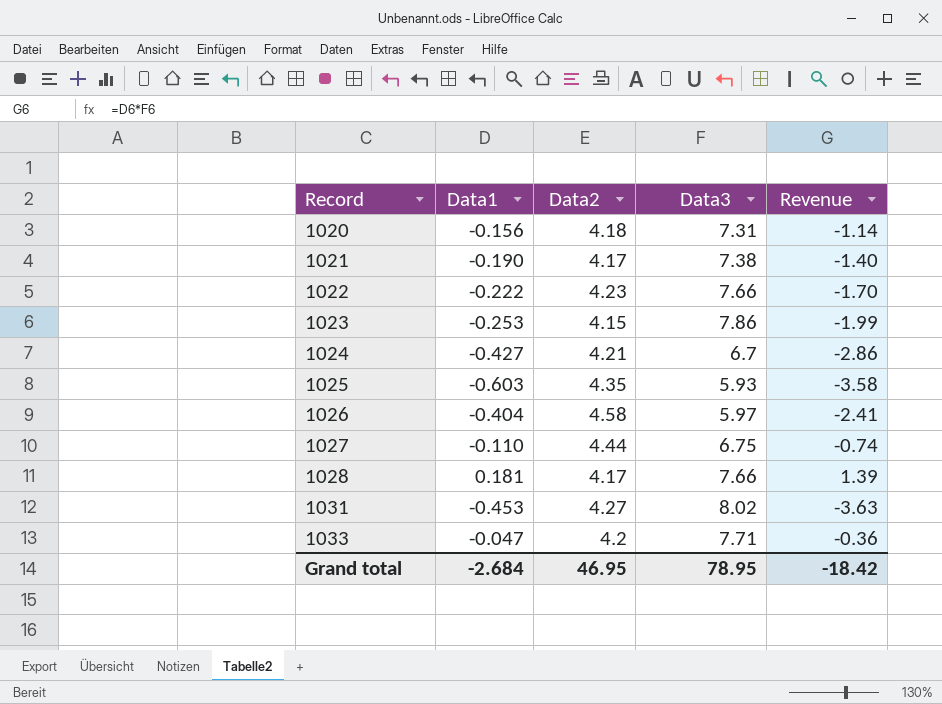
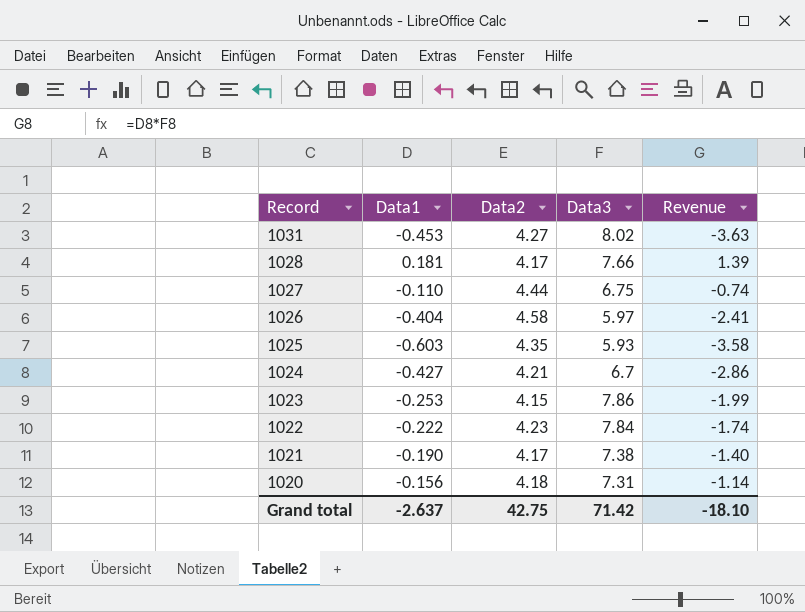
row order: Record ascending -> Record descending
row 1033: -0.047 | 4.2 | 7.71 | -0.36 -> none
1022 | Data3: 7.66 -> 7.84
1022 | Revenue: -1.70 -> -1.74
Grand total | Data1: -2.684 -> -2.637
Grand total | Data2: 46.95 -> 42.75
Grand total | Data3: 78.95 -> 71.42
Grand total | Revenue: -18.42 -> -18.10

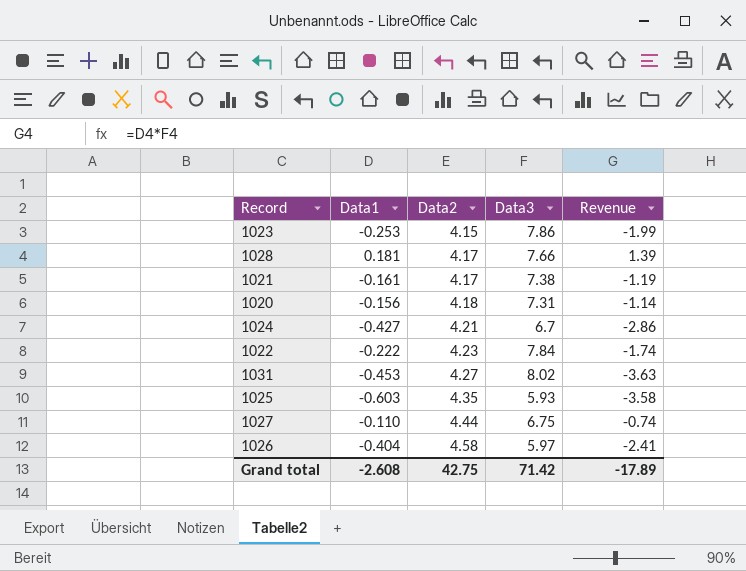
row order: Record descending -> Data2 ascending
1021 | Data1: -0.190 -> -0.161
1021 | Revenue: -1.40 -> -1.19
Grand total | Data1: -2.637 -> -2.608
Grand total | Revenue: -18.10 -> -17.89

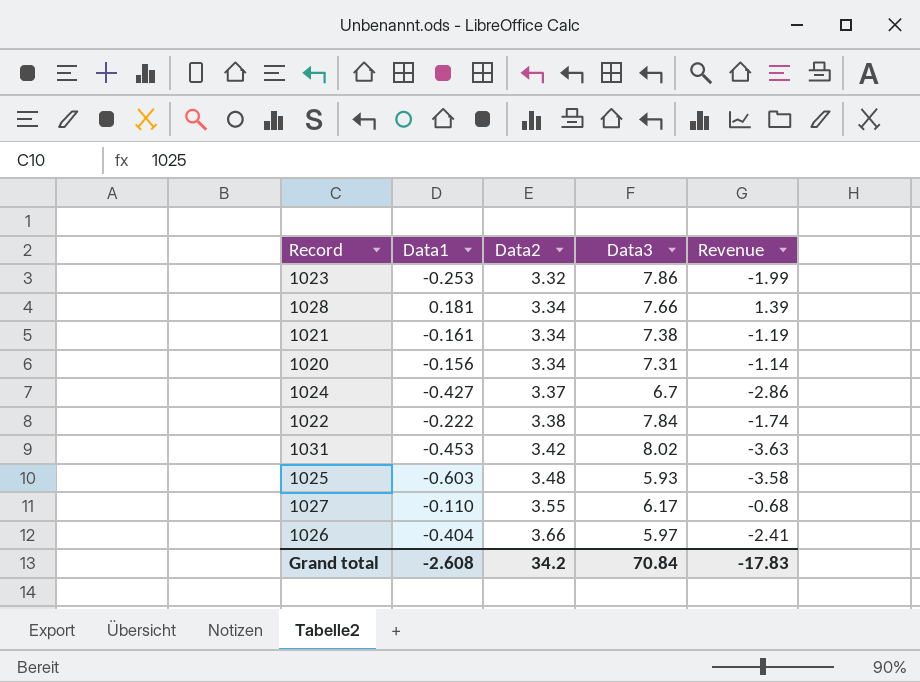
1023 | Data2: 4.15 -> 3.32
1028 | Data2: 4.17 -> 3.34
1021 | Data2: 4.17 -> 3.34
1020 | Data2: 4.18 -> 3.34
1024 | Data2: 4.21 -> 3.37
1022 | Data2: 4.23 -> 3.38
1031 | Data2: 4.27 -> 3.42
1025 | Data2: 4.35 -> 3.48
1027 | Data2: 4.44 -> 3.55
1027 | Data3: 6.75 -> 6.17
1027 | Revenue: -0.74 -> -0.68
1026 | Data2: 4.58 -> 3.66
Grand total | Data2: 42.75 -> 34.2
Grand total | Data3: 71.42 -> 70.84
Grand total | Revenue: -17.89 -> -17.83

